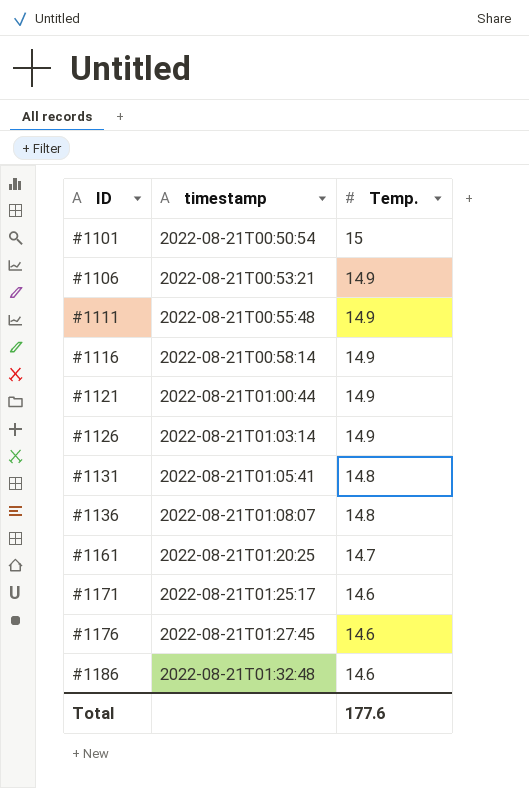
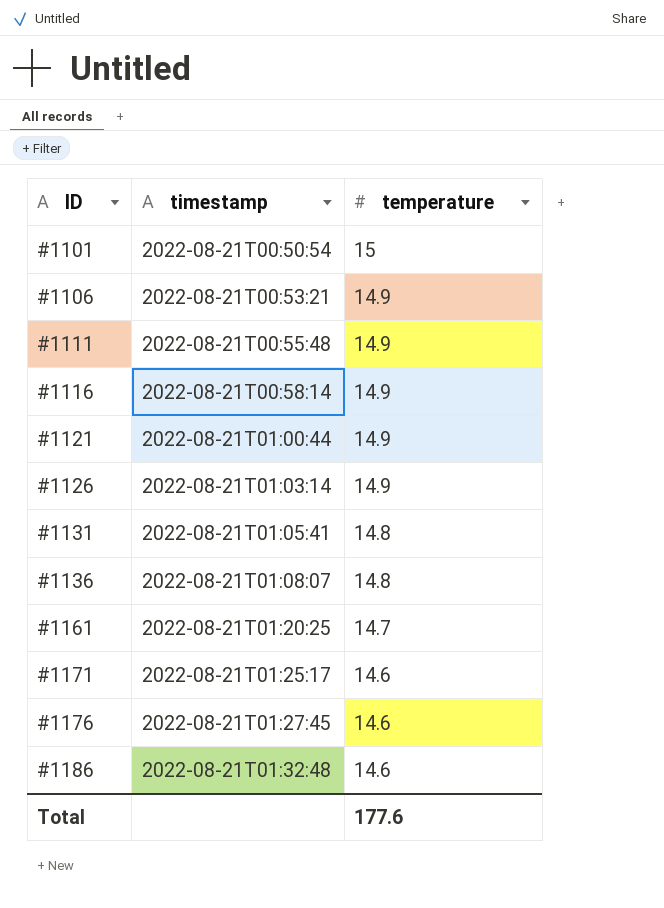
column name: Temp. -> temperature

